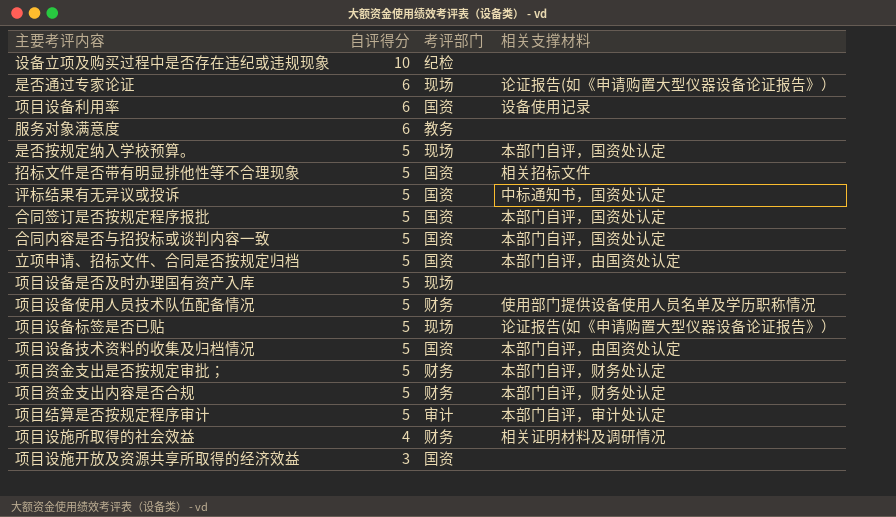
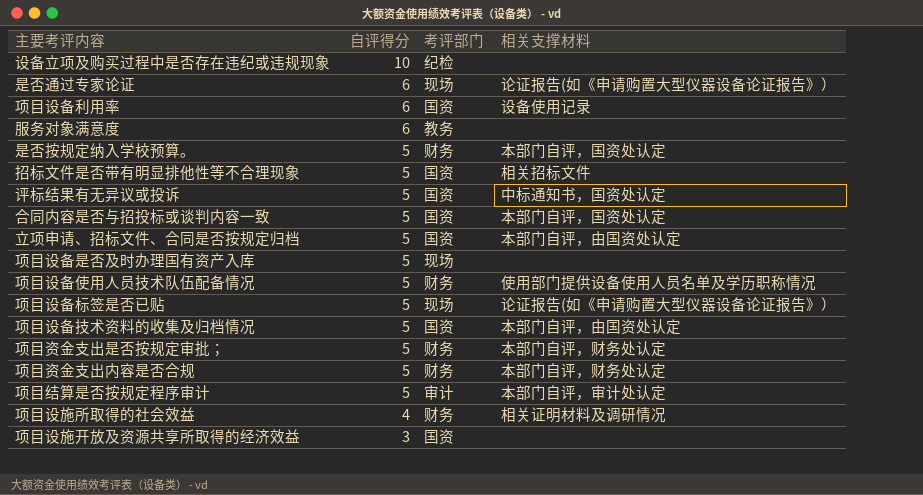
row 合同签订是否按规定程序报批: 5 | 国资 | 本部门自评，国资处认定 -> none
是否按规定纳入学校预算。 | 考评部门: 现场 -> 财务

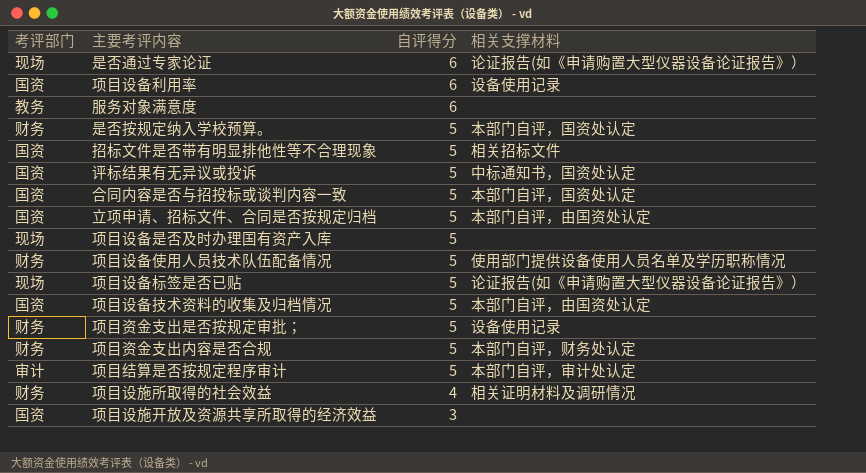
column 考评部门 | position: 3 -> 1
row 设备立项及购买过程中是否存在违纪或违规现象: 10 | 纪检 | none -> none
项目资金支出是否按规定审批； | 相关支撑材料: 本部门自评，财务处认定 -> 设备使用记录

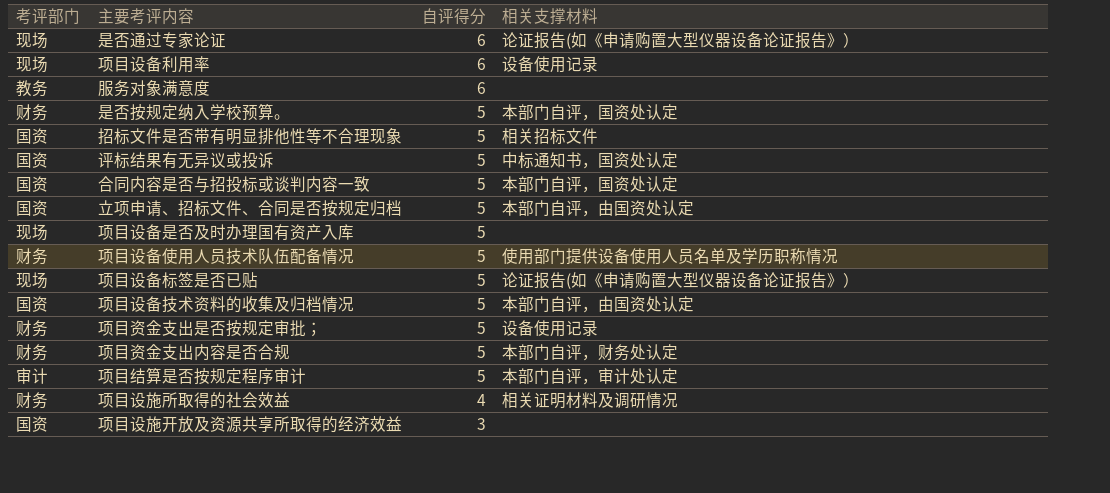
项目设备利用率 | 考评部门: 国资 -> 现场

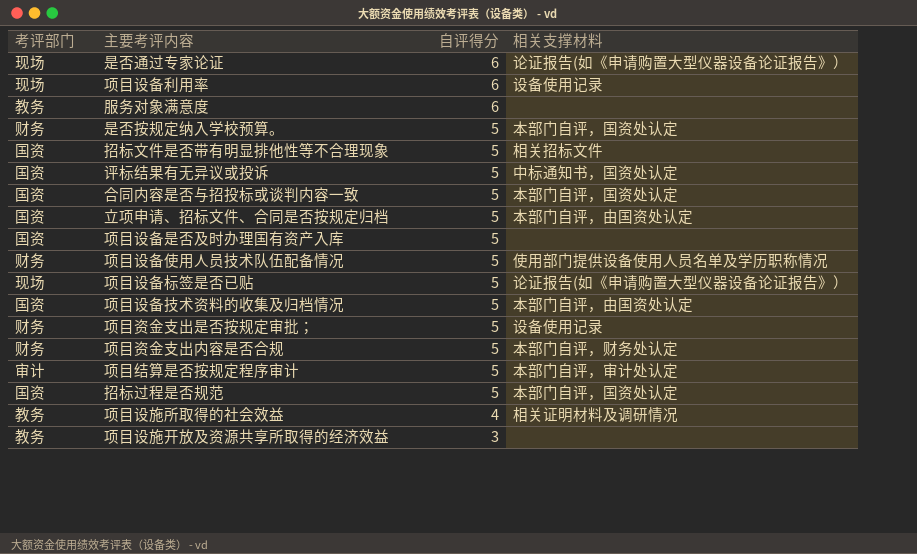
项目设备是否及时办理国有资产入库 | 考评部门: 现场 -> 国资
row 招标过程是否规范: none -> 国资 | 5 | 本部门自评，国资处认定
项目设施所取得的社会效益 | 考评部门: 财务 -> 教务
项目设施开放及资源共享所取得的经济效益 | 考评部门: 国资 -> 教务

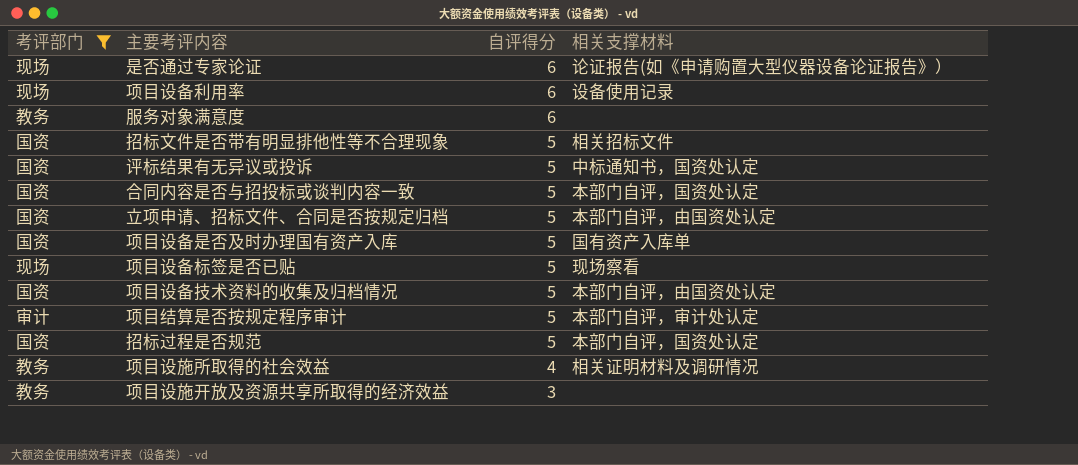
filter: none -> 考评部门 != 财务
项目设备是否及时办理国有资产入库 | 相关支撑材料: none -> 国有资产入库单
项目设备标签是否已贴 | 相关支撑材料: 论证报告(如《申请购置大型仪器设备论证报告》） -> 现场察看

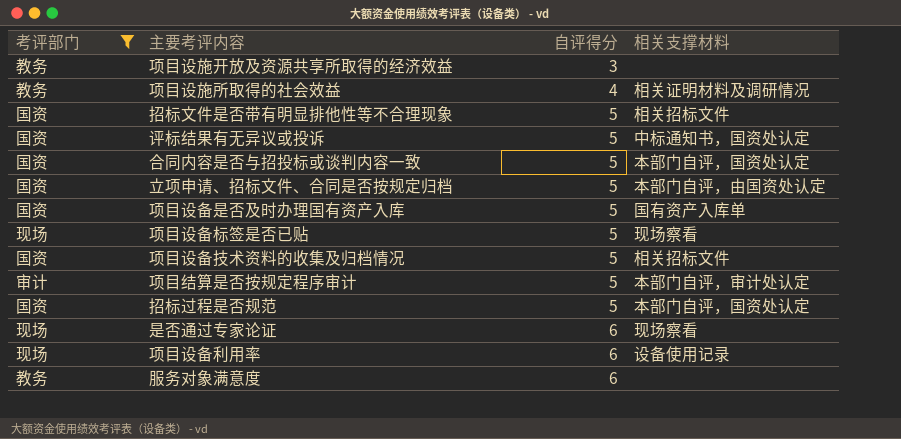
row order: 自评得分 descending -> 自评得分 ascending
项目设备技术资料的收集及归档情况 | 相关支撑材料: 本部门自评，由国资处认定 -> 相关招标文件
是否通过专家论证 | 相关支撑材料: 论证报告(如《申请购置大型仪器设备论证报告》） -> 现场察看

